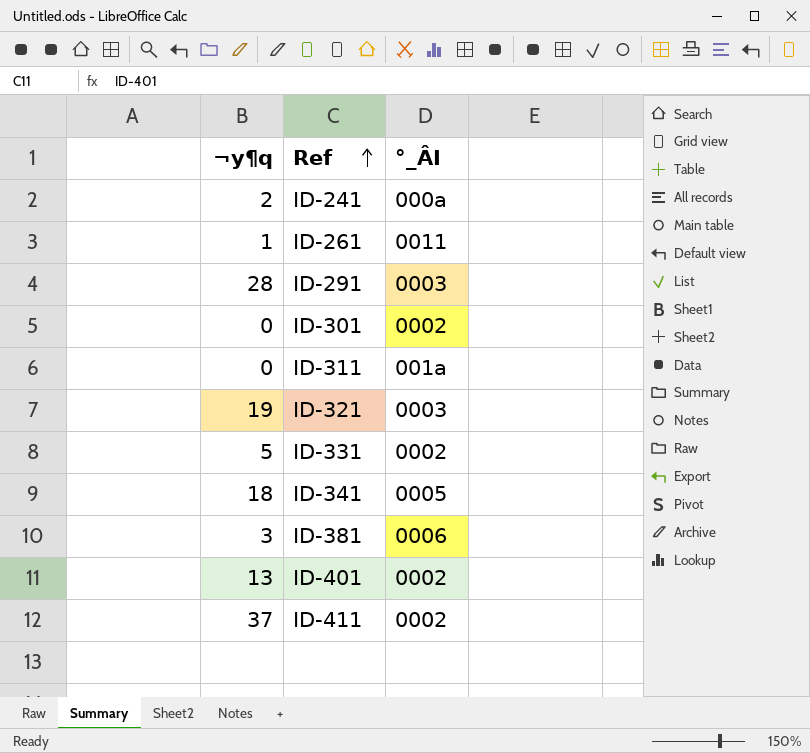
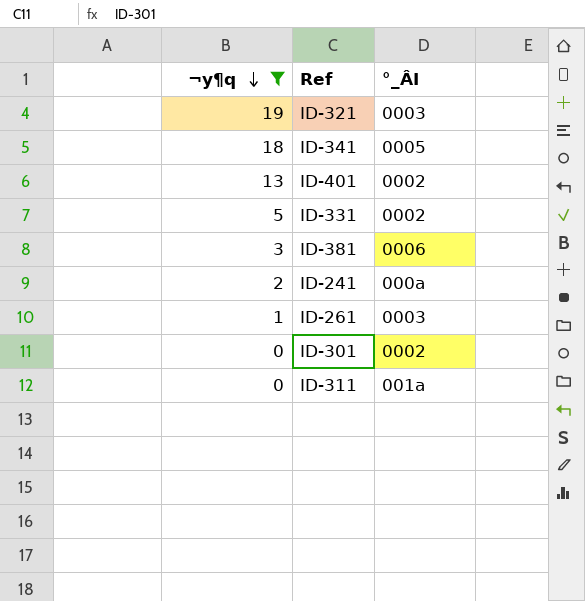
filter: none -> ¬y¶q <= 19
row order: Ref ascending -> ¬y¶q descending
ID-261 | °_ÂI: 0011 -> 0003

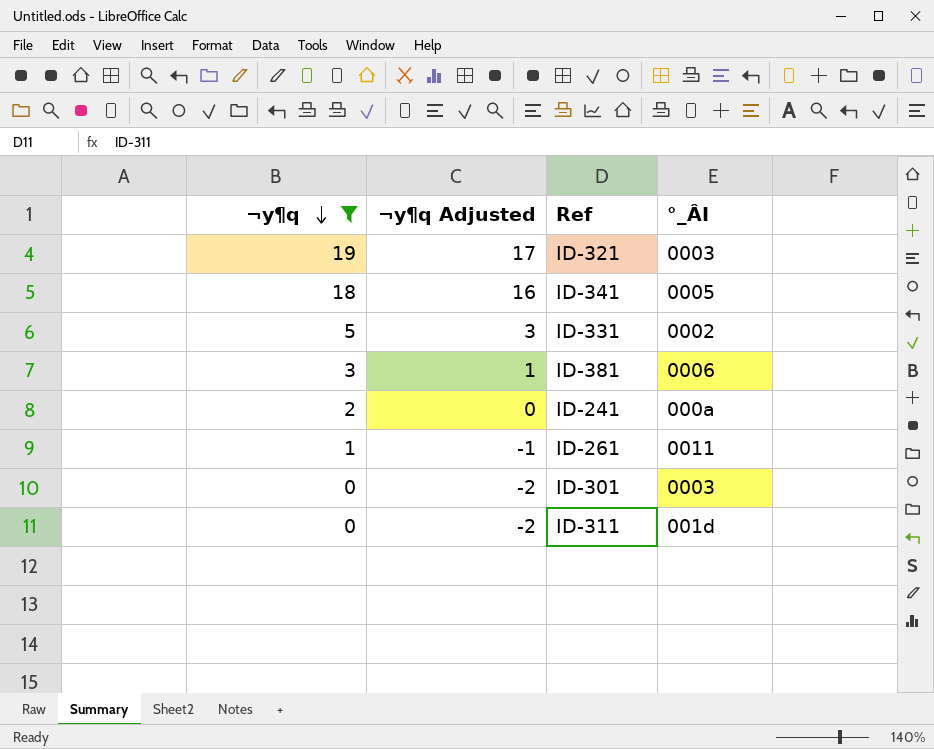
column ¬y¶q Adjusted | formula: none -> [¬y¶q] - 2
row ID-401: 13 | 0002 -> none
ID-261 | °_ÂI: 0003 -> 0011
ID-301 | °_ÂI: 0002 -> 0003
ID-311 | °_ÂI: 001a -> 001d

